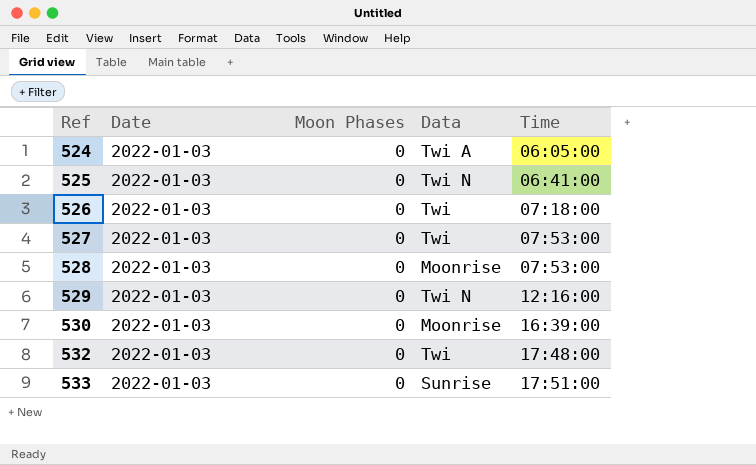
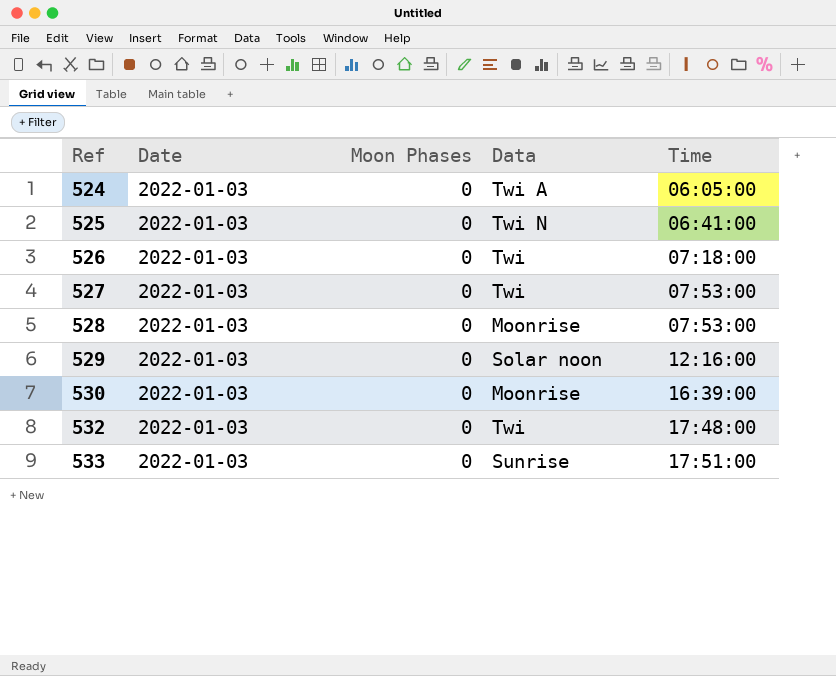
529 | Data: Twi N -> Solar noon

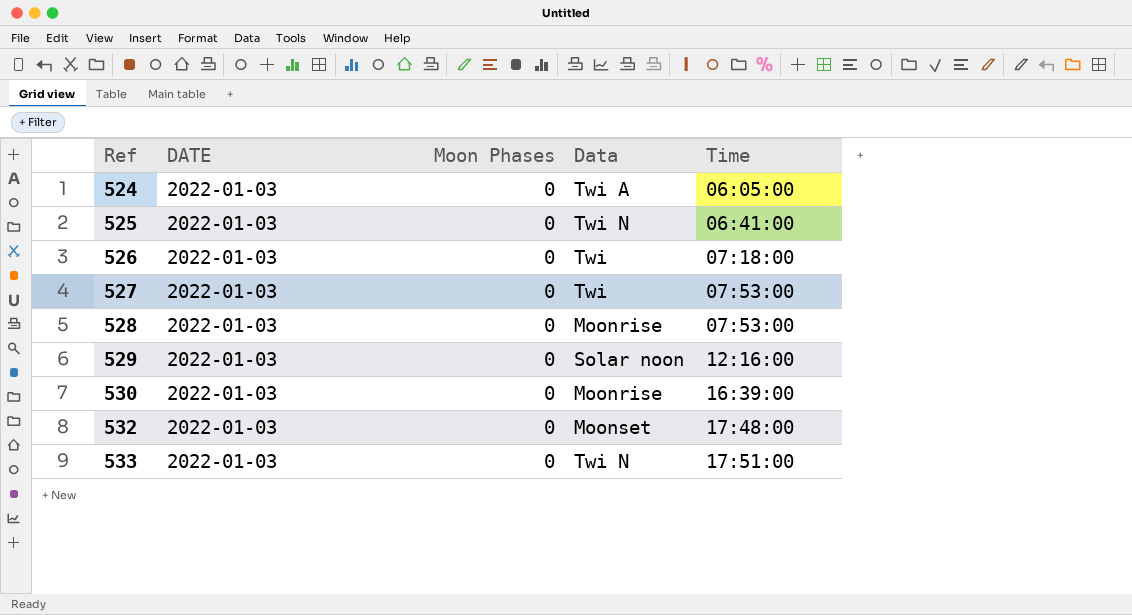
column name: Date -> DATE
532 | Data: Twi -> Moonset
533 | Data: Sunrise -> Twi N

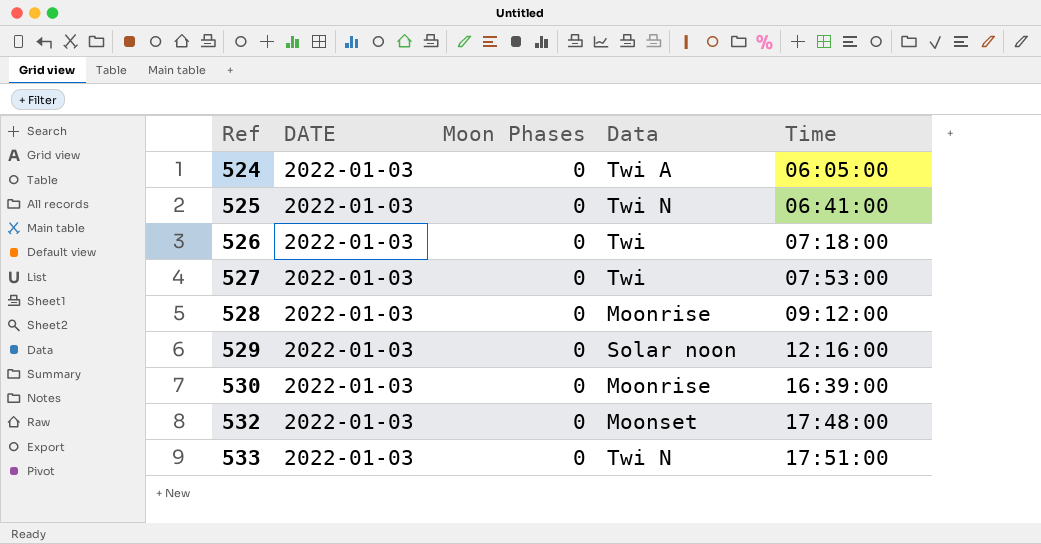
528 | Time: 07:53:00 -> 09:12:00

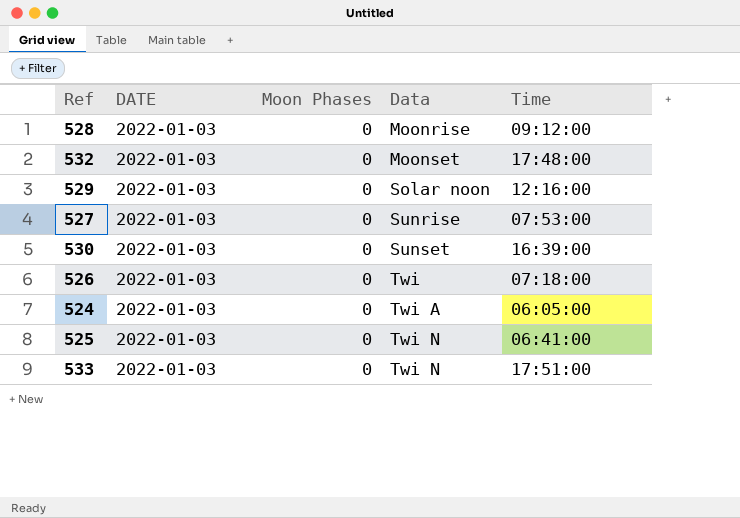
row order: Ref ascending -> Data ascending
527 | Data: Twi -> Sunrise
530 | Data: Moonrise -> Sunset

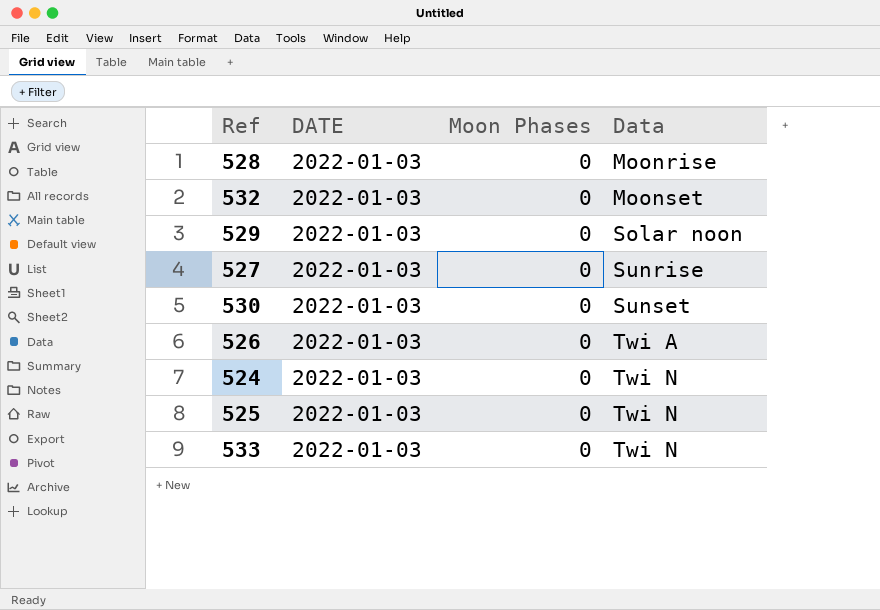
column Time | position: 5 -> none
526 | Data: Twi -> Twi A
524 | Data: Twi A -> Twi N

